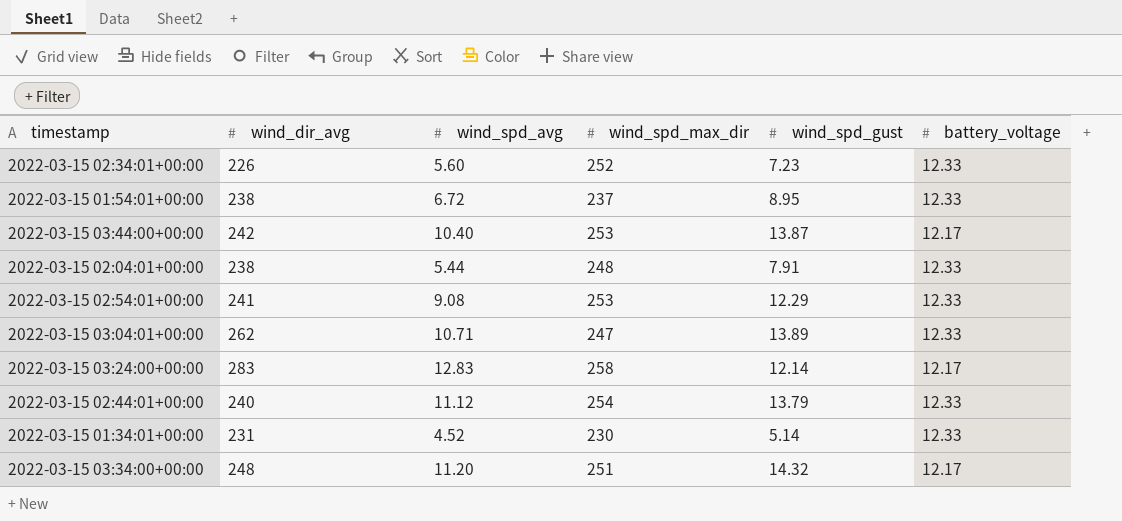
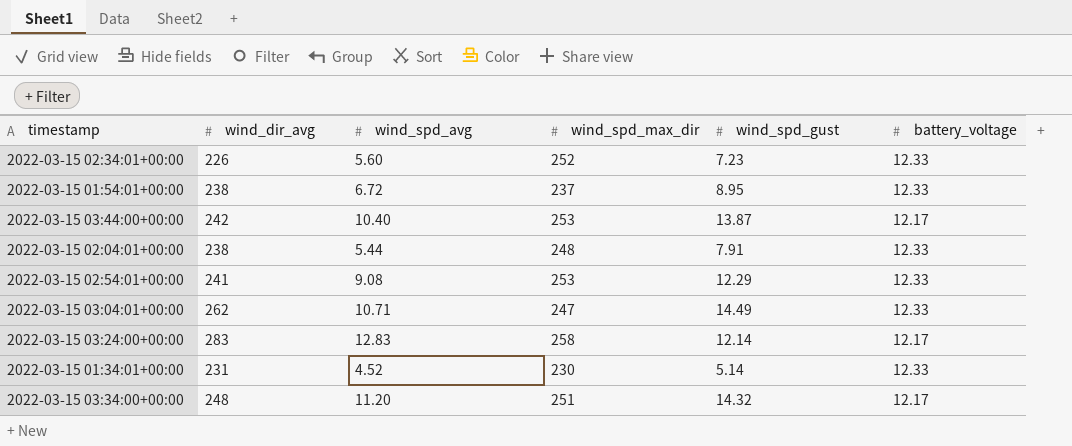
row 2022-03-15 02:44:01+00:00: 240 | 11.12 | 254 | 13.79 | 12.33 -> none
2022-03-15 03:04:01+00:00 | wind_spd_gust: 13.89 -> 14.49

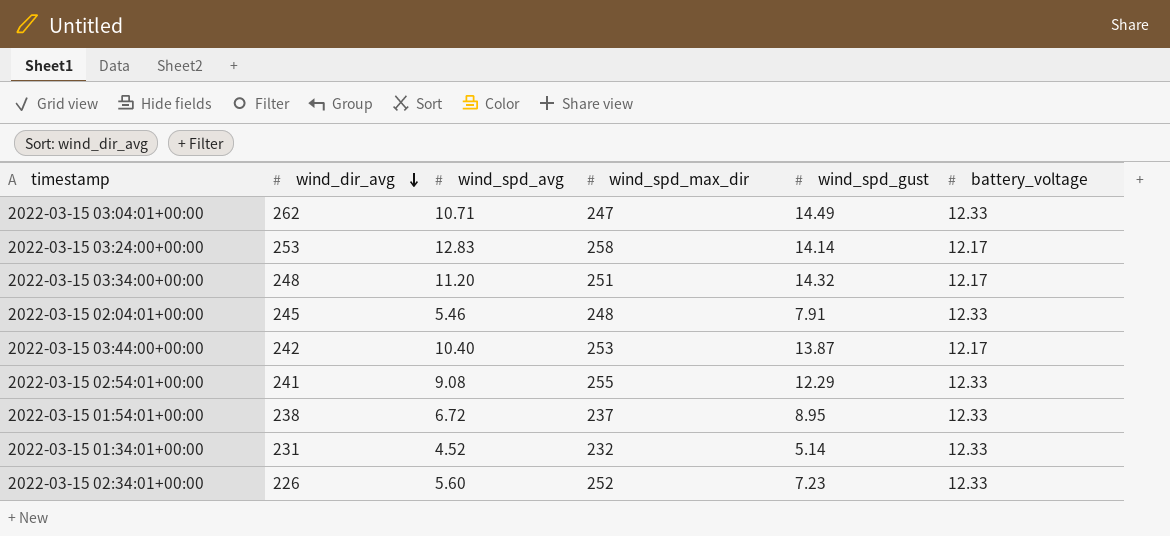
row order: none -> wind_dir_avg descending
2022-03-15 03:24:00+00:00 | wind_dir_avg: 283 -> 253
2022-03-15 03:24:00+00:00 | wind_spd_gust: 12.14 -> 14.14
2022-03-15 02:04:01+00:00 | wind_dir_avg: 238 -> 245
2022-03-15 02:04:01+00:00 | wind_spd_avg: 5.44 -> 5.46
2022-03-15 02:54:01+00:00 | wind_spd_max_dir: 253 -> 255
2022-03-15 01:34:01+00:00 | wind_spd_max_dir: 230 -> 232

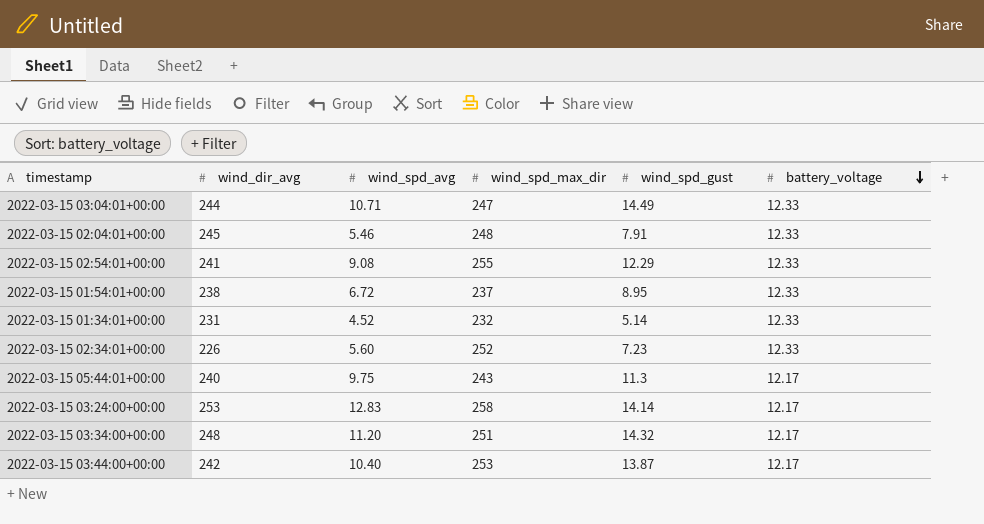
row order: wind_dir_avg descending -> battery_voltage descending
2022-03-15 03:04:01+00:00 | wind_dir_avg: 262 -> 244
row 2022-03-15 05:44:01+00:00: none -> 240 | 9.75 | 243 | 11.3 | 12.17

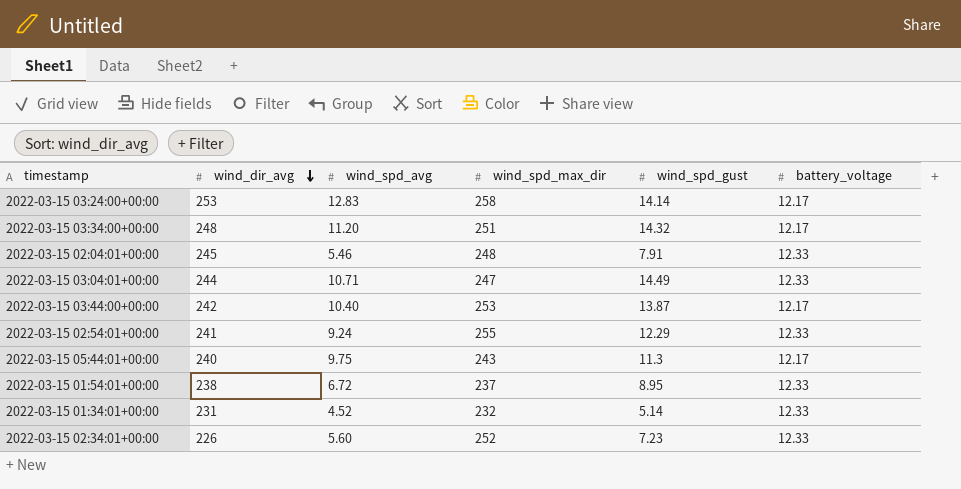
row order: battery_voltage descending -> wind_dir_avg descending
2022-03-15 02:54:01+00:00 | wind_spd_avg: 9.08 -> 9.24

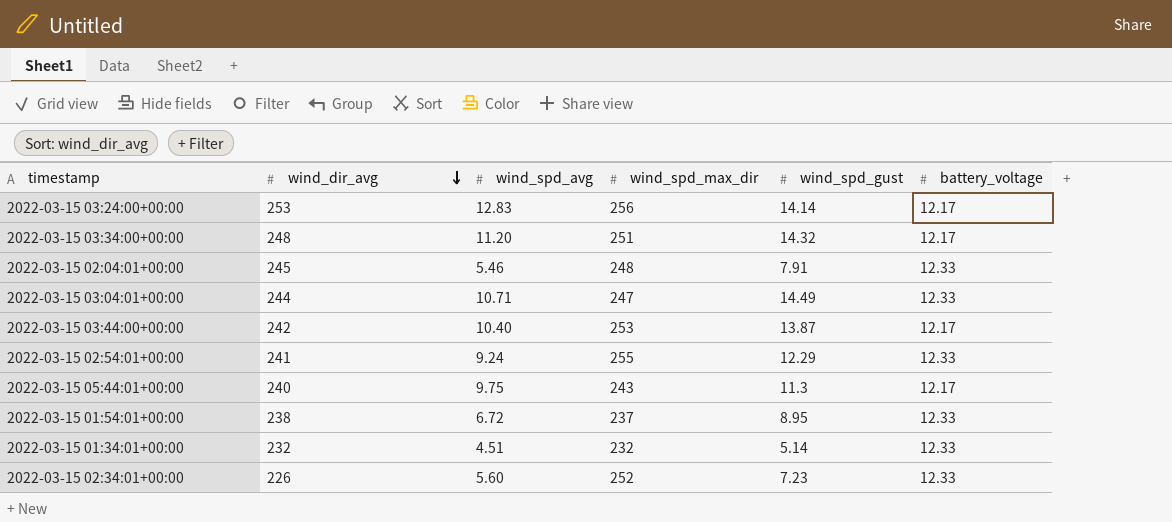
2022-03-15 03:24:00+00:00 | wind_spd_max_dir: 258 -> 256
2022-03-15 01:34:01+00:00 | wind_dir_avg: 231 -> 232
2022-03-15 01:34:01+00:00 | wind_spd_avg: 4.52 -> 4.51

